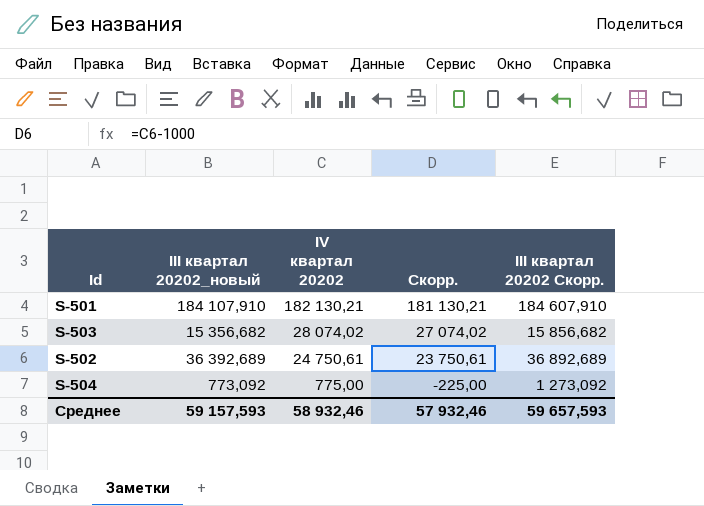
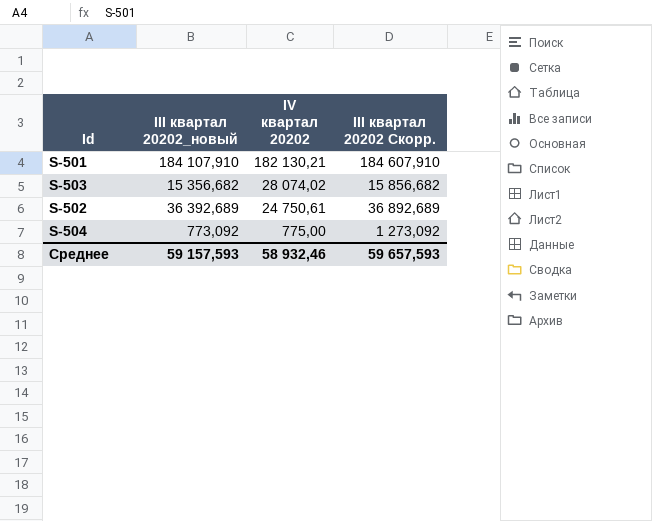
column Скорр. | formula: [ІV квартал 20202] - 1000 -> none

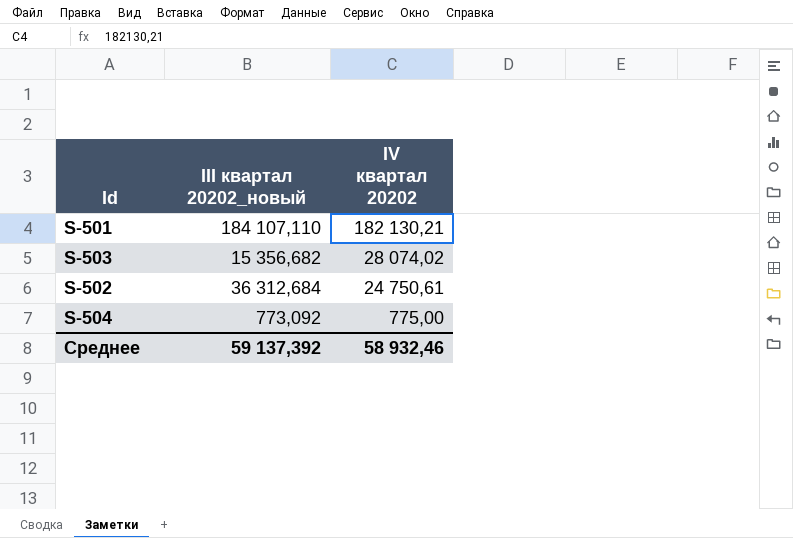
column ІII квартал 20202 Скорр. | formula: [ІII квартал 20202_новый] + 500 -> none
S-501 | ІII квартал 20202_новый: 184 107,910 -> 184 107,110
S-502 | ІII квартал 20202_новый: 36 392,689 -> 36 312,684
Среднее | ІII квартал 20202_новый: 59 157,593 -> 59 137,392

